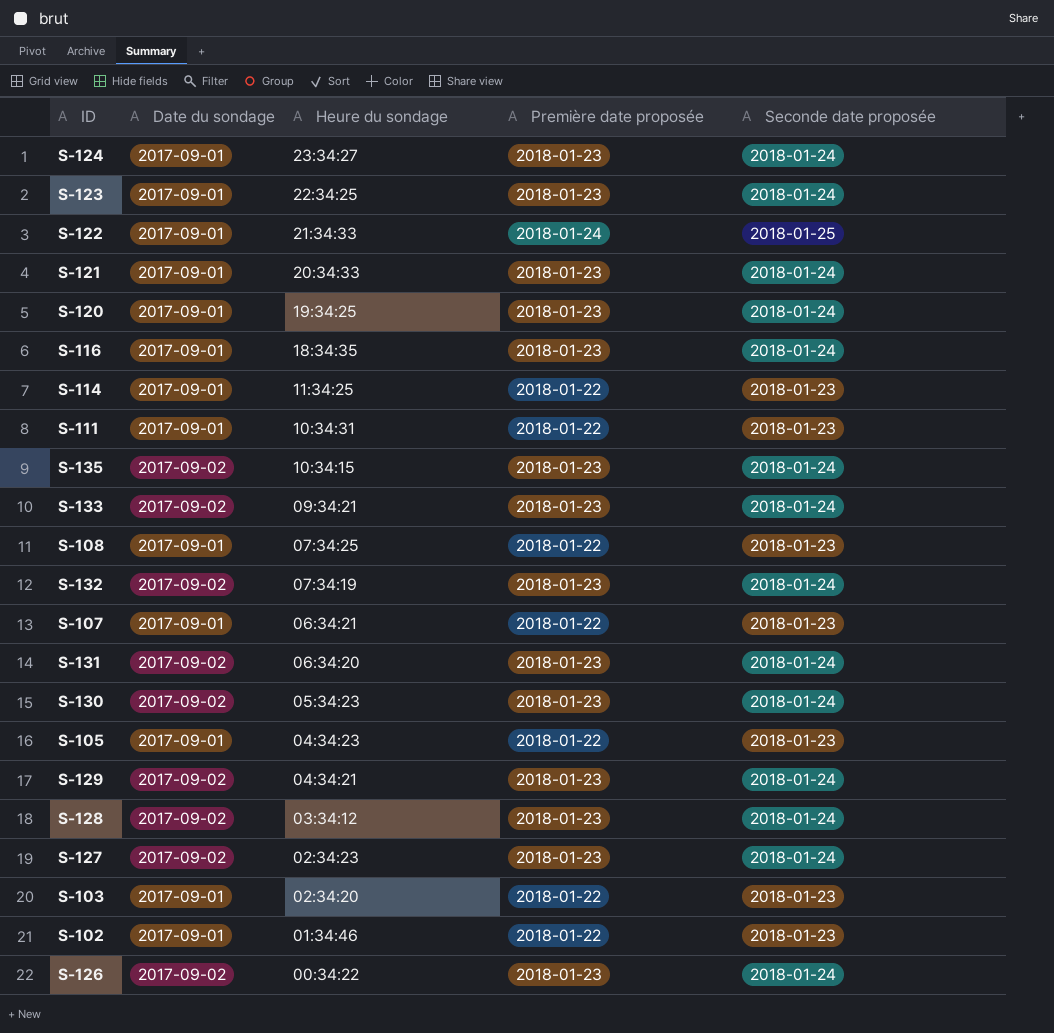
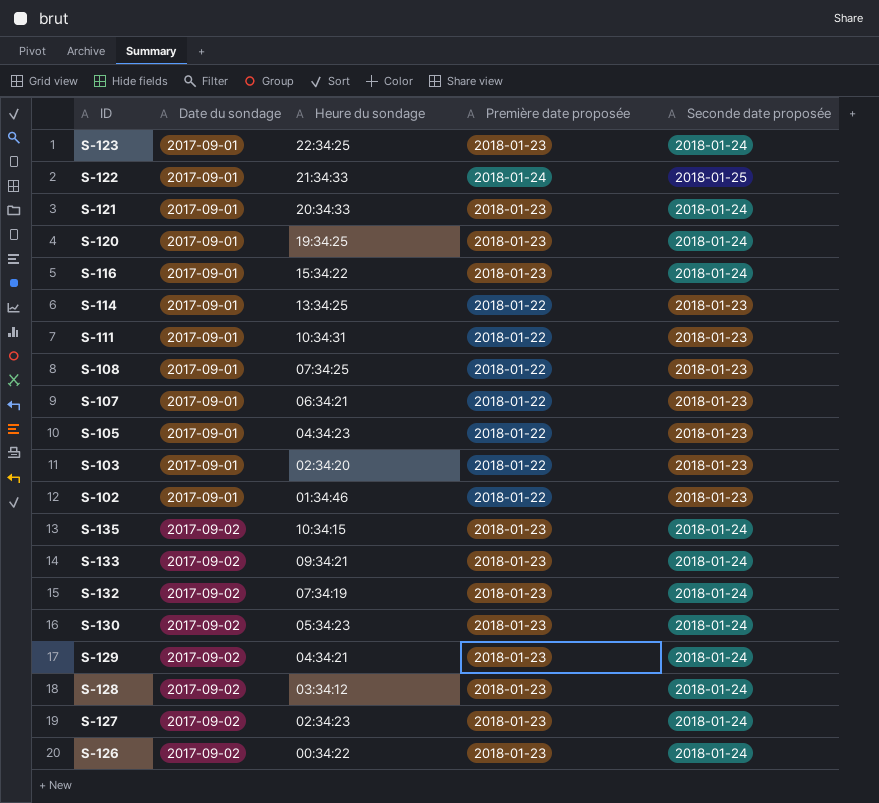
row order: Heure du sondage descending -> Date du sondage ascending
row S-124: 2017-09-01 | 23:34:27 | 2018-01-23 | 2018-01-24 -> none
row S-131: 2017-09-02 | 06:34:20 | 2018-01-23 | 2018-01-24 -> none
S-116 | Heure du sondage: 18:34:35 -> 15:34:22
S-114 | Heure du sondage: 11:34:25 -> 13:34:25

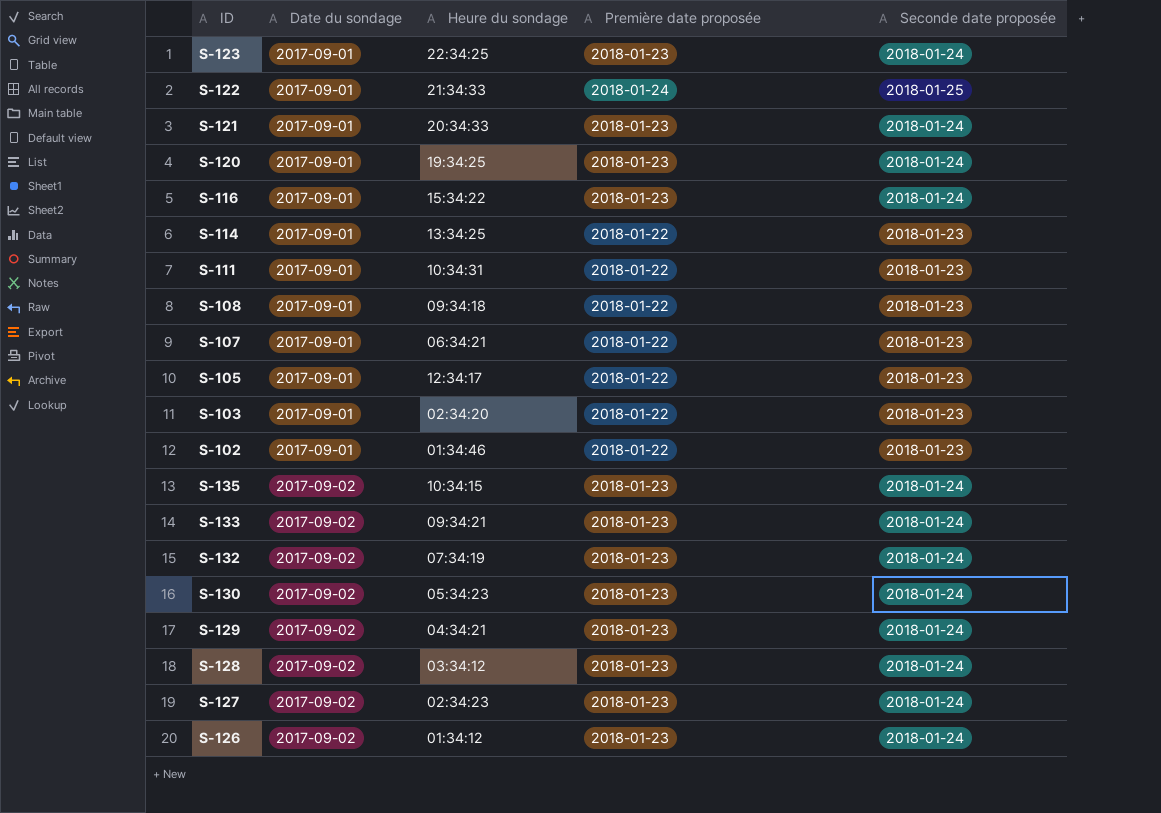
S-108 | Heure du sondage: 07:34:25 -> 09:34:18
S-105 | Heure du sondage: 04:34:23 -> 12:34:17
S-126 | Heure du sondage: 00:34:22 -> 01:34:12

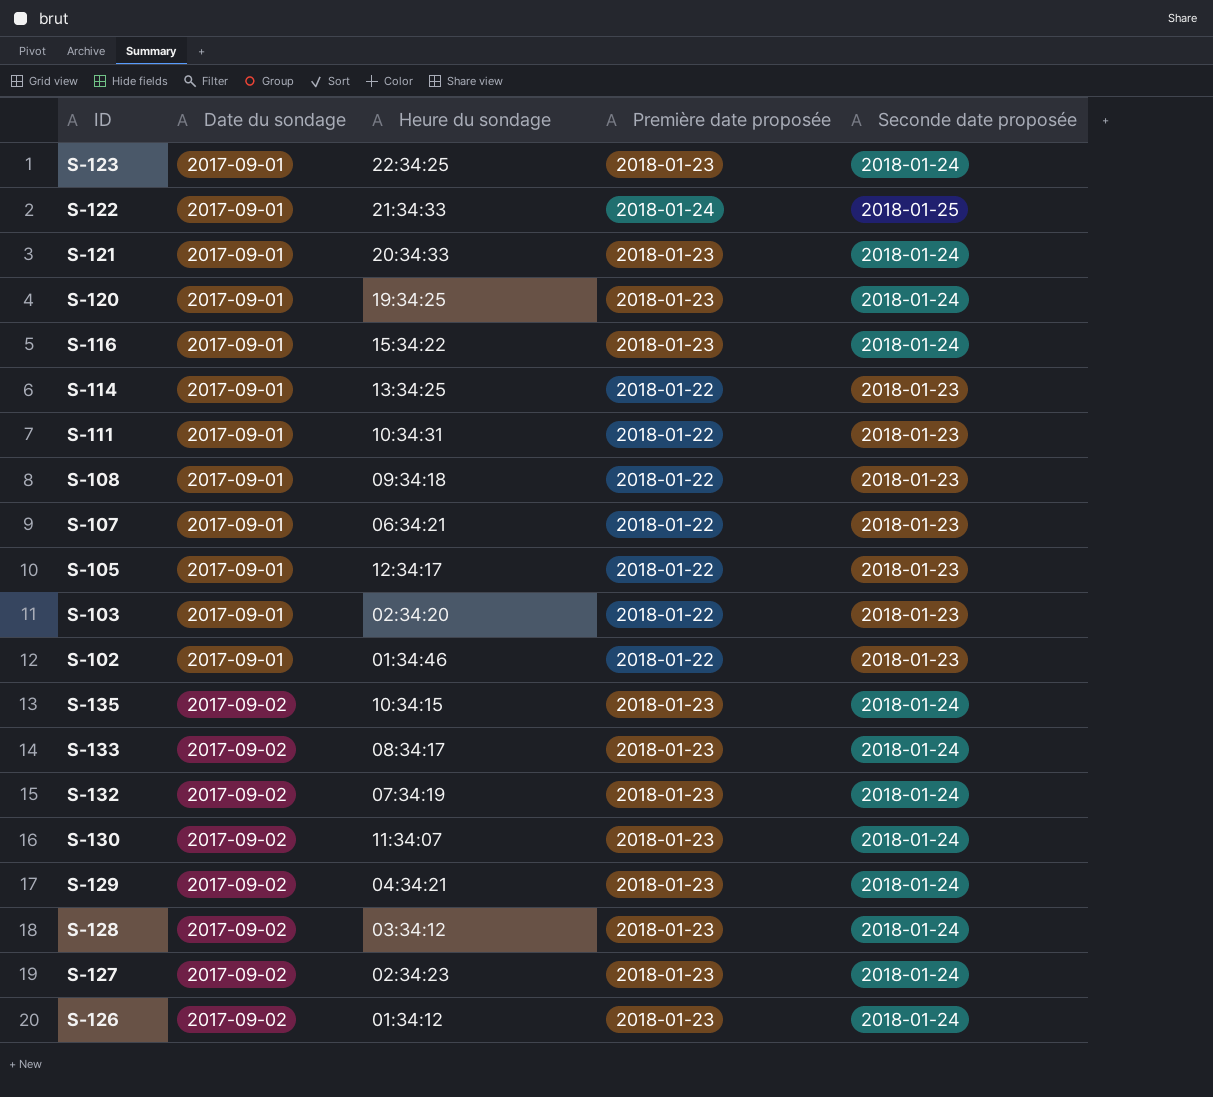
S-133 | Heure du sondage: 09:34:21 -> 08:34:17
S-130 | Heure du sondage: 05:34:23 -> 11:34:07

